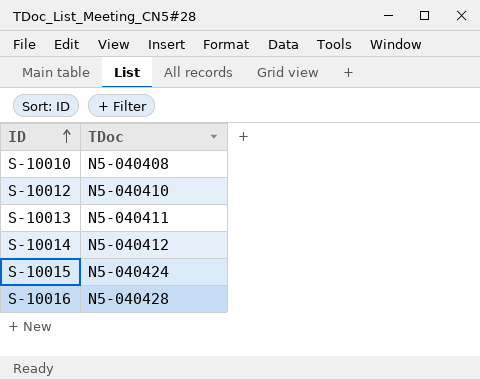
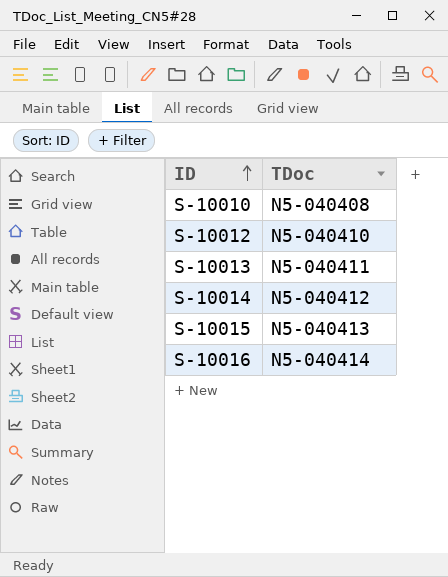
S-10015 | TDoc: N5-040424 -> N5-040413
S-10016 | TDoc: N5-040428 -> N5-040414

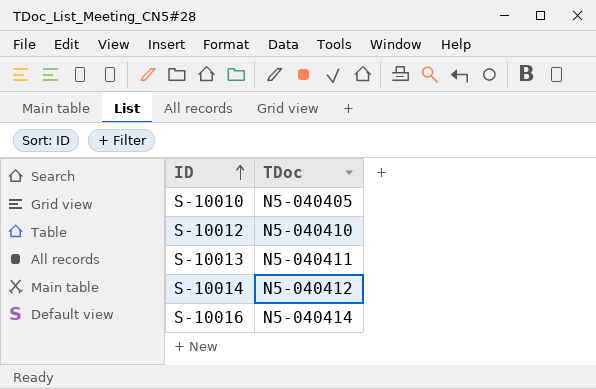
row S-10015: N5-040413 -> none
S-10010 | TDoc: N5-040408 -> N5-040405

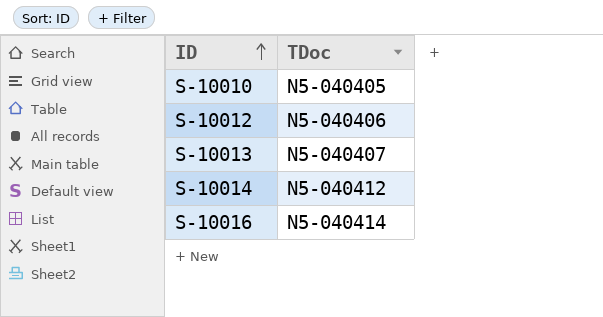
S-10012 | TDoc: N5-040410 -> N5-040406
S-10013 | TDoc: N5-040411 -> N5-040407

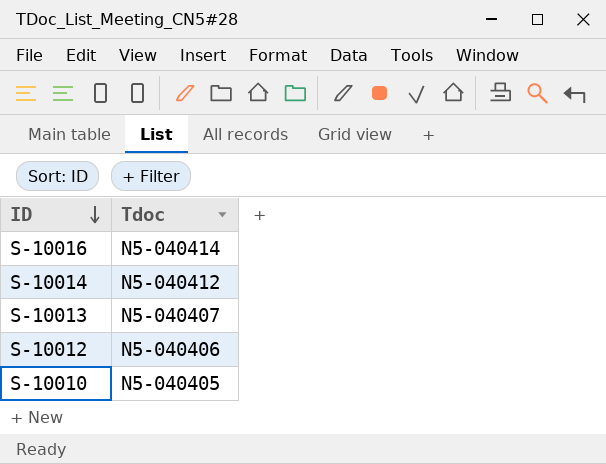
row order: ID ascending -> ID descending
column name: TDoc -> Tdoc

